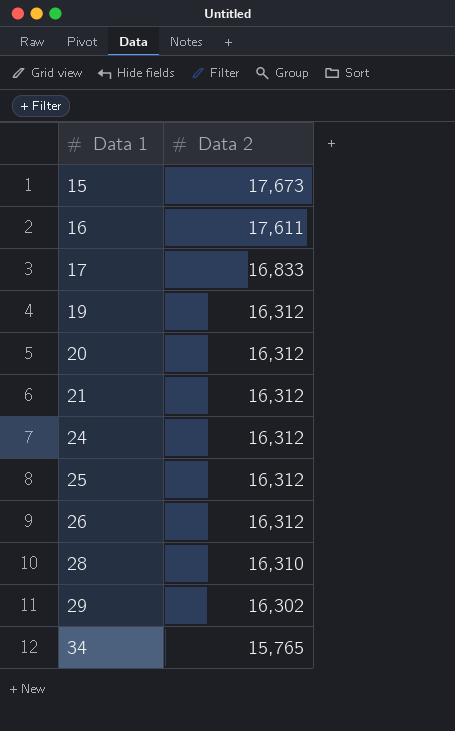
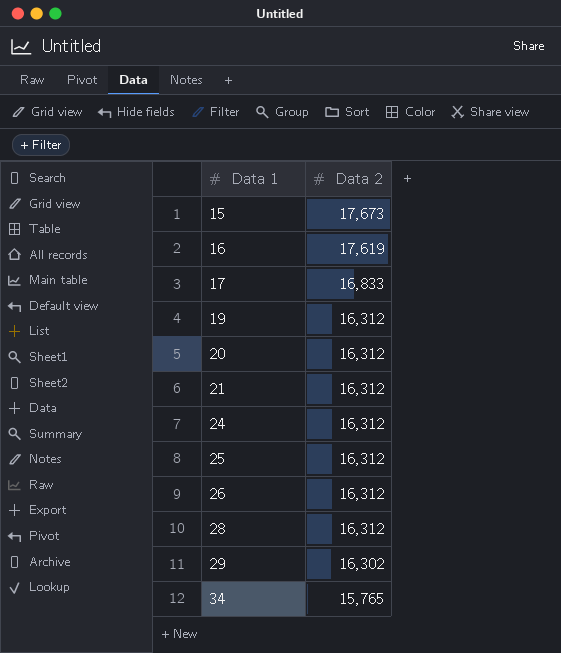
16 | Data 2: 17,611 -> 17,619
28 | Data 2: 16,310 -> 16,312

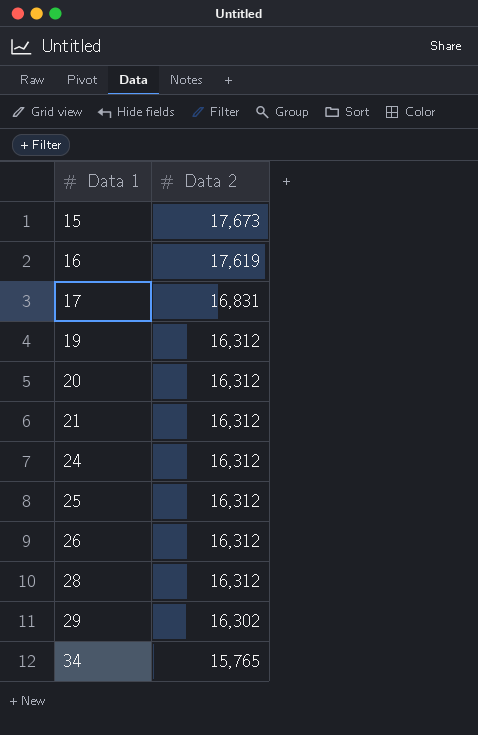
17 | Data 2: 16,833 -> 16,831

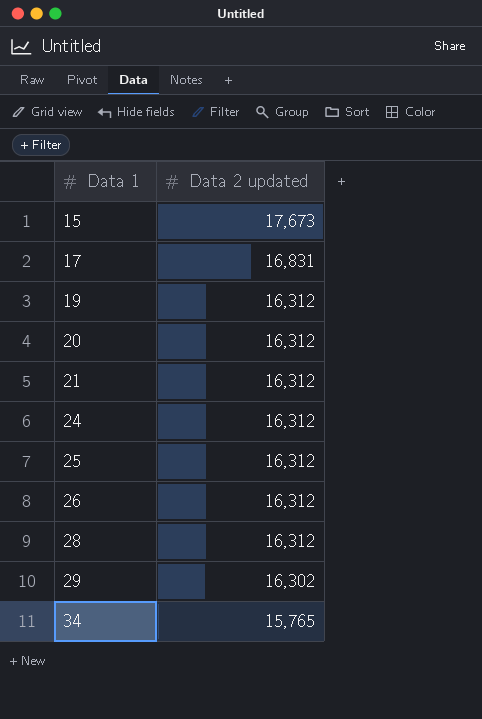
column name: Data 2 -> Data 2 updated
row 16: 17,619 -> none

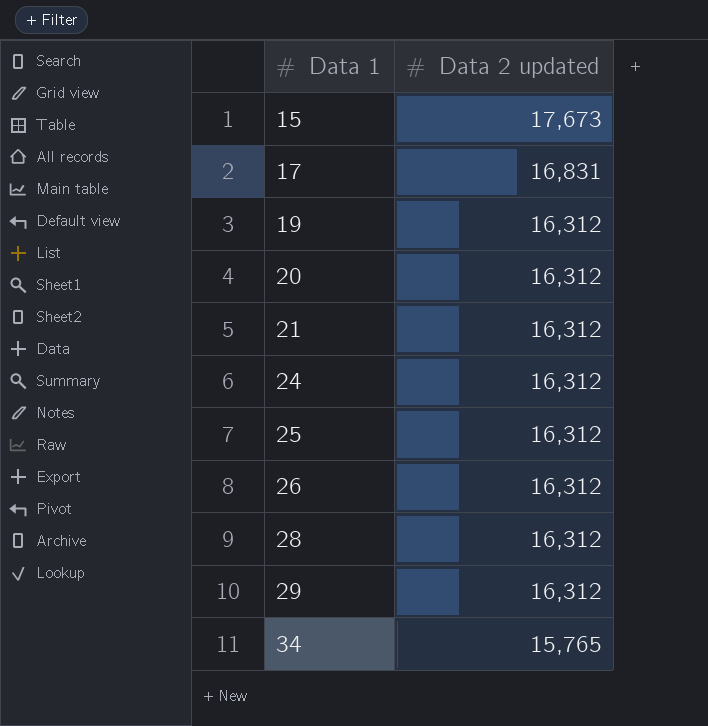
29 | Data 2 updated: 16,302 -> 16,312

